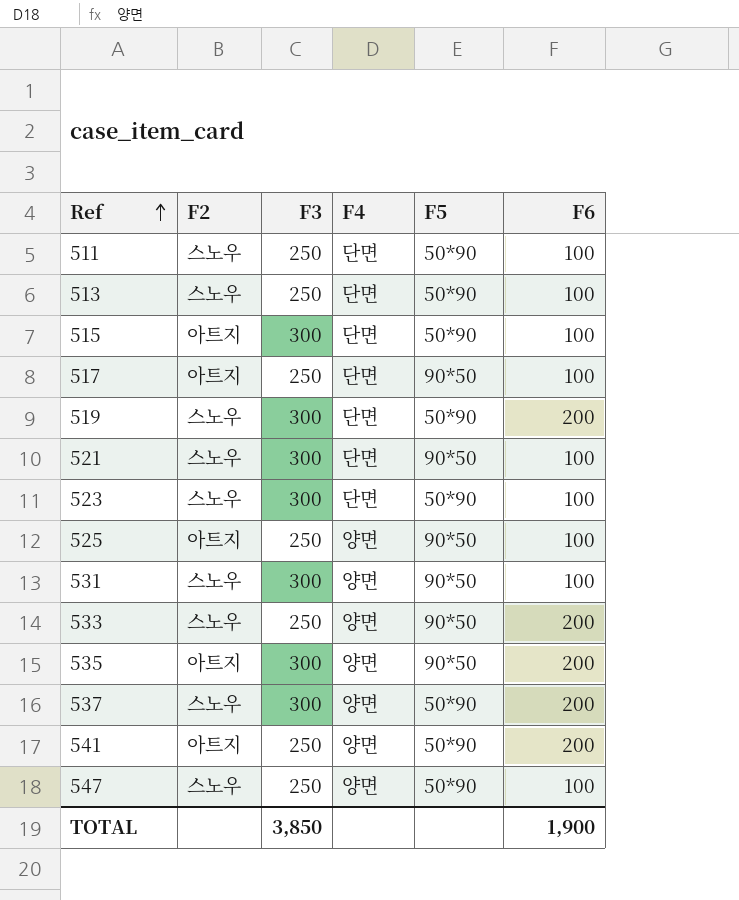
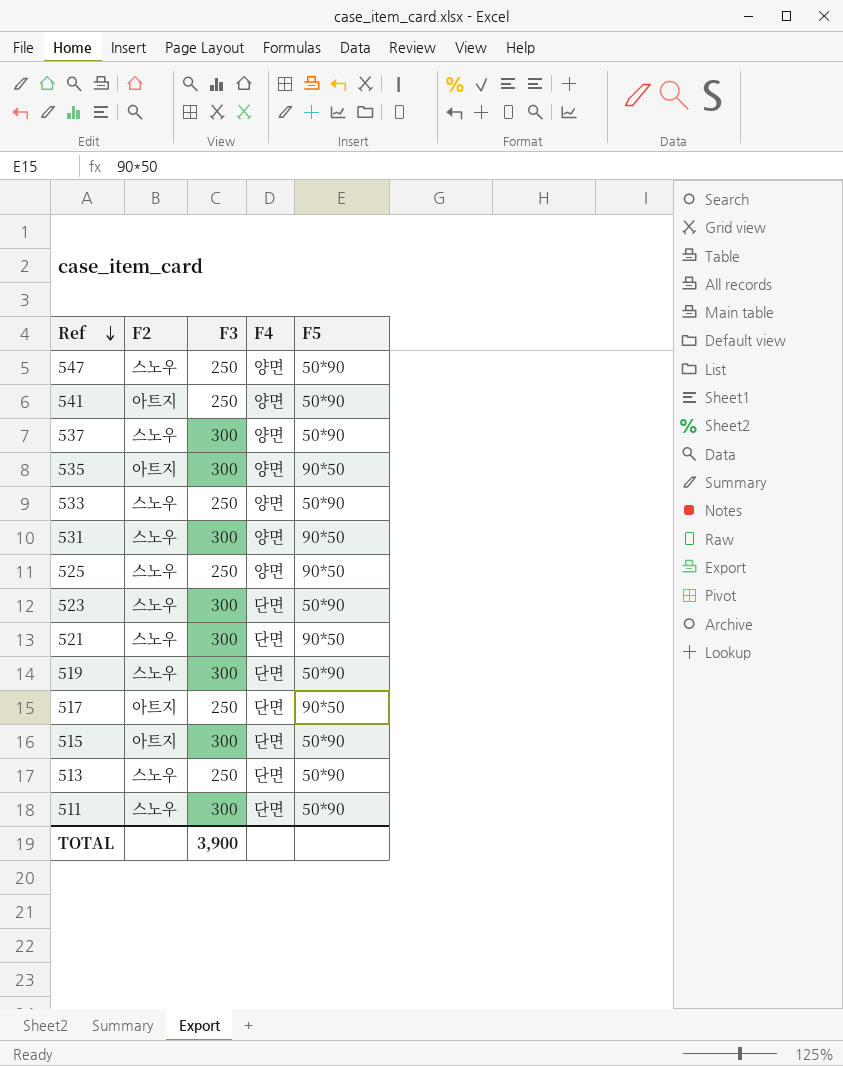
row order: Ref ascending -> Ref descending
column F6 | position: 6 -> none
533 | F5: 90*50 -> 50*90
525 | F2: 아트지 -> 스노우
511 | F3: 250 -> 300
TOTAL | F3: 3,850 -> 3,900

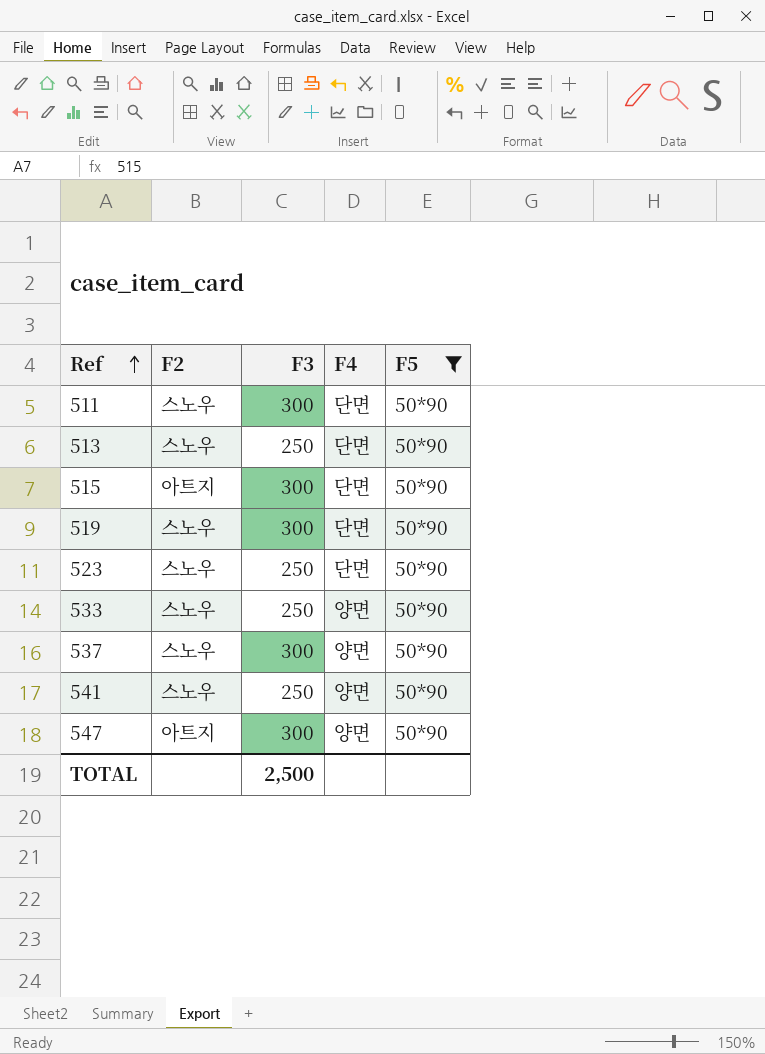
filter: none -> F5 = 50*90
row order: Ref descending -> Ref ascending
523 | F3: 300 -> 250
541 | F2: 아트지 -> 스노우
547 | F2: 스노우 -> 아트지
547 | F3: 250 -> 300
TOTAL | F3: 3,900 -> 2,500

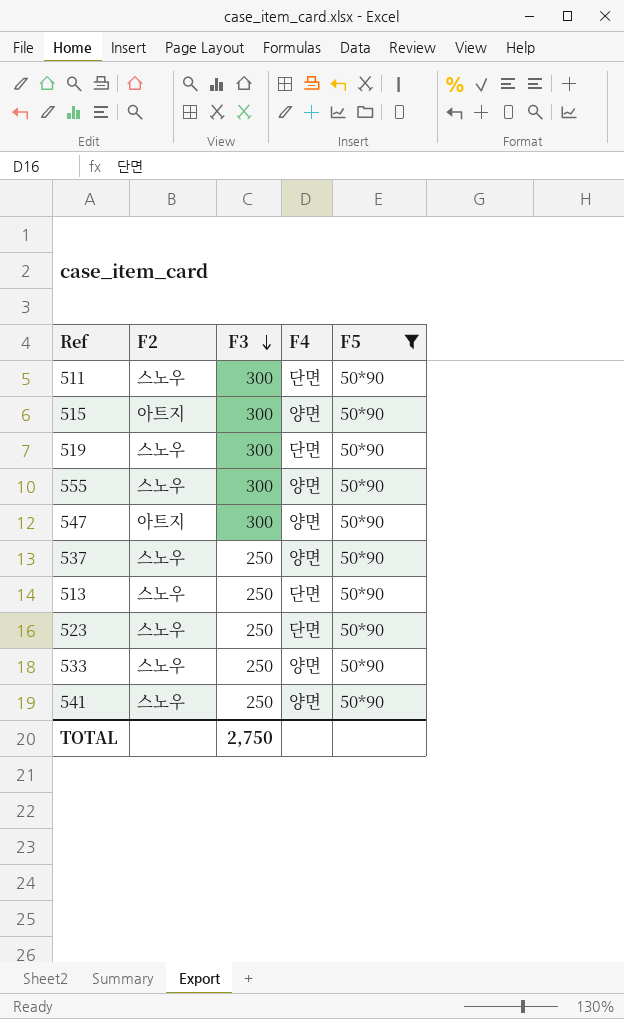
row order: Ref ascending -> F3 descending
515 | F4: 단면 -> 양면
row 555: none -> 스노우 | 300 | 양면 | 50*90
537 | F3: 300 -> 250
TOTAL | F3: 2,500 -> 2,750

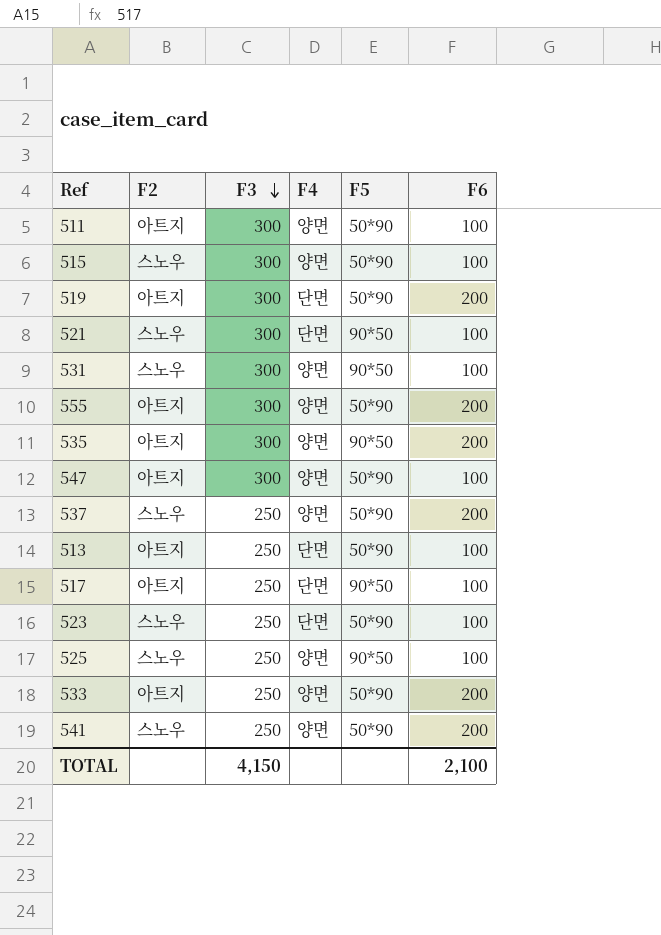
filter: F5 = 50*90 -> none
column F6 | position: none -> 6
511 | F2: 스노우 -> 아트지
511 | F4: 단면 -> 양면
515 | F2: 아트지 -> 스노우
519 | F2: 스노우 -> 아트지
555 | F2: 스노우 -> 아트지
513 | F2: 스노우 -> 아트지
533 | F2: 스노우 -> 아트지
TOTAL | F3: 2,750 -> 4,150

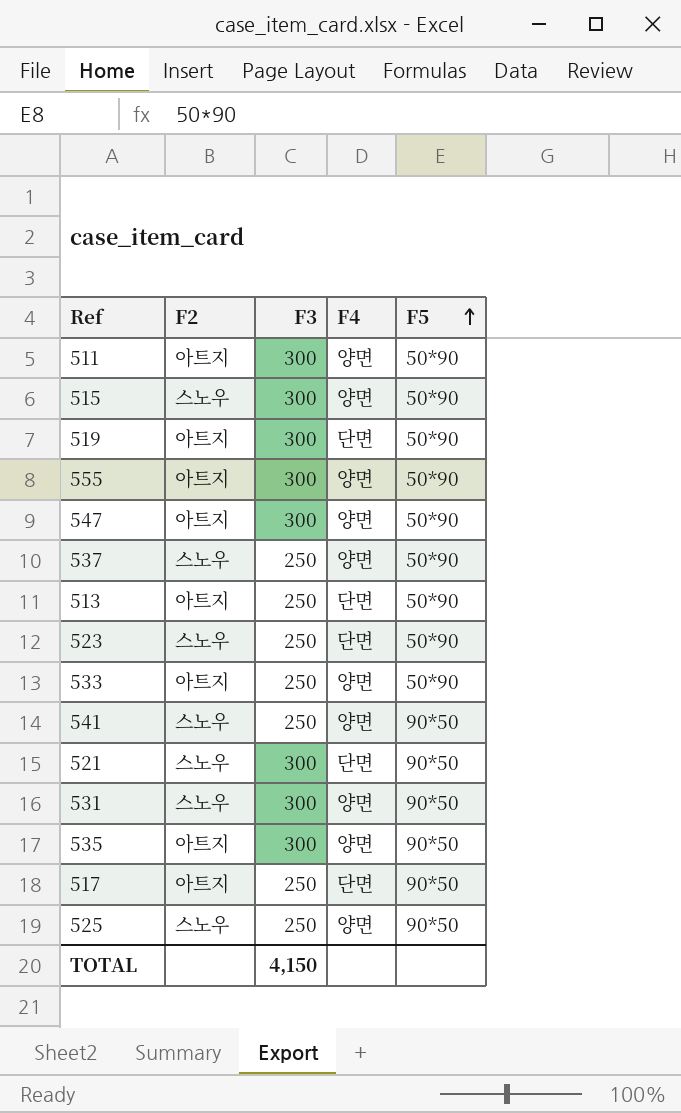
row order: F3 descending -> F5 ascending
column F6 | position: 6 -> none
541 | F5: 50*90 -> 90*50

